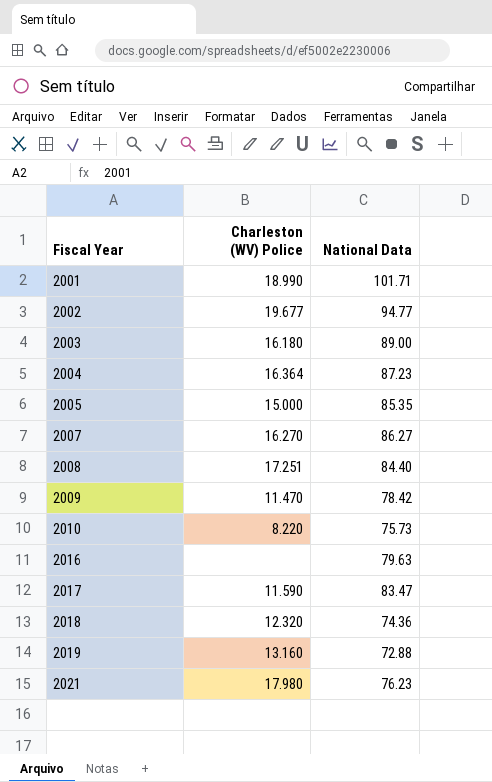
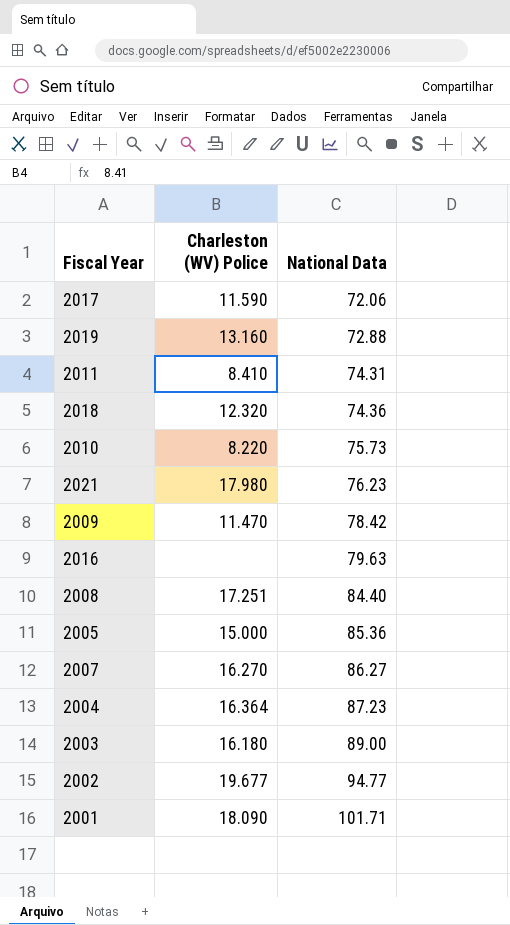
row order: Fiscal Year ascending -> National Data ascending
2017 | National Data: 83.47 -> 72.06
row 2011: none -> 8.410 | 74.31
2005 | National Data: 85.35 -> 85.36
2001 | Charleston (WV) Police: 18.990 -> 18.090

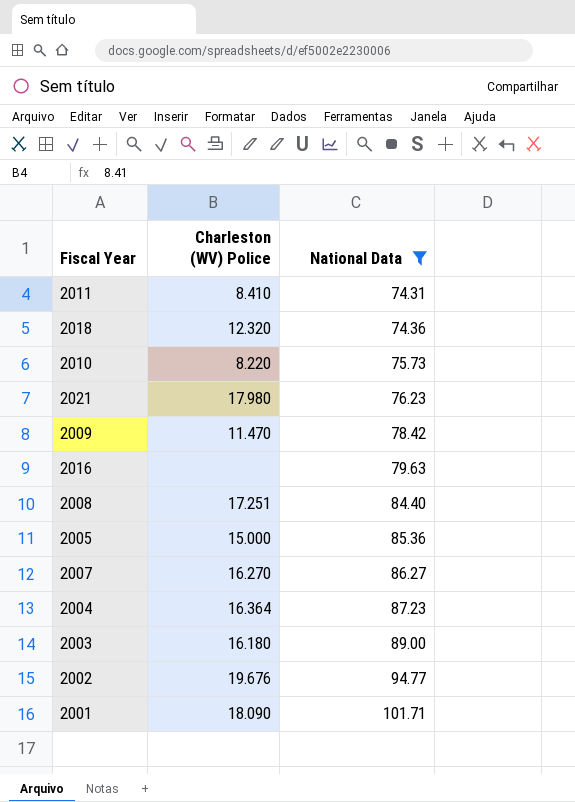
filter: none -> National Data >= 74.31
2002 | Charleston (WV) Police: 19.677 -> 19.676

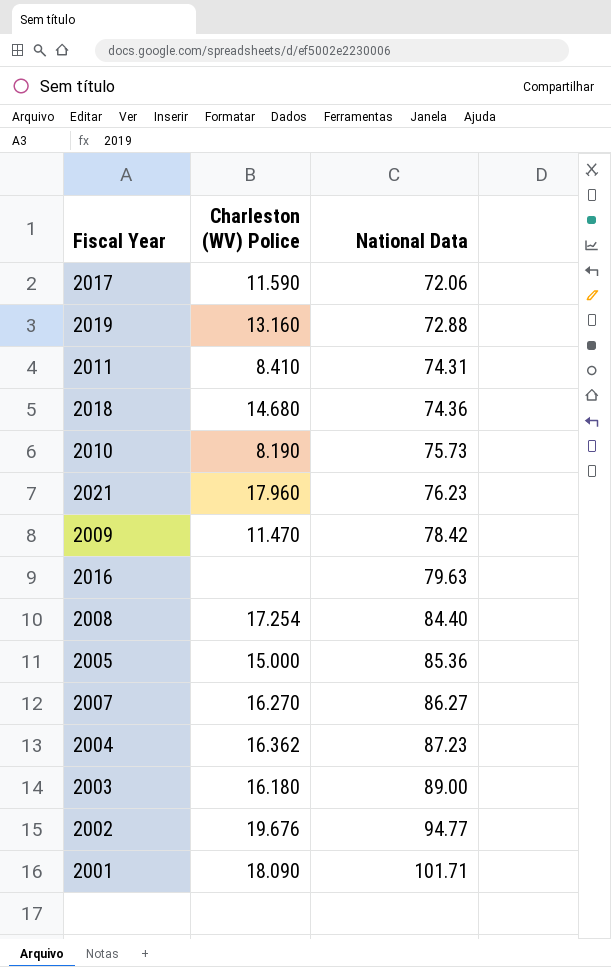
filter: National Data >= 74.31 -> none
2018 | Charleston (WV) Police: 12.320 -> 14.680
2010 | Charleston (WV) Police: 8.220 -> 8.190
2021 | Charleston (WV) Police: 17.980 -> 17.960
2008 | Charleston (WV) Police: 17.251 -> 17.254
2004 | Charleston (WV) Police: 16.364 -> 16.362

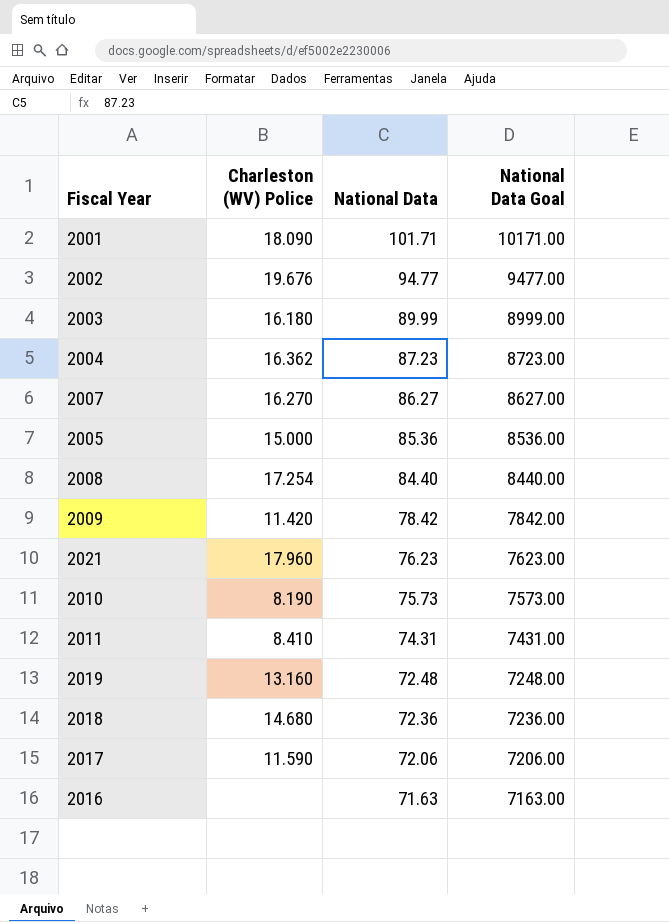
row order: National Data ascending -> National Data descending
column National Data Goal | formula: none -> [National Data] * 100
2003 | National Data: 89.00 -> 89.99
2009 | Charleston (WV) Police: 11.470 -> 11.420
2019 | National Data: 72.88 -> 72.48
2018 | National Data: 74.36 -> 72.36
2016 | National Data: 79.63 -> 71.63

